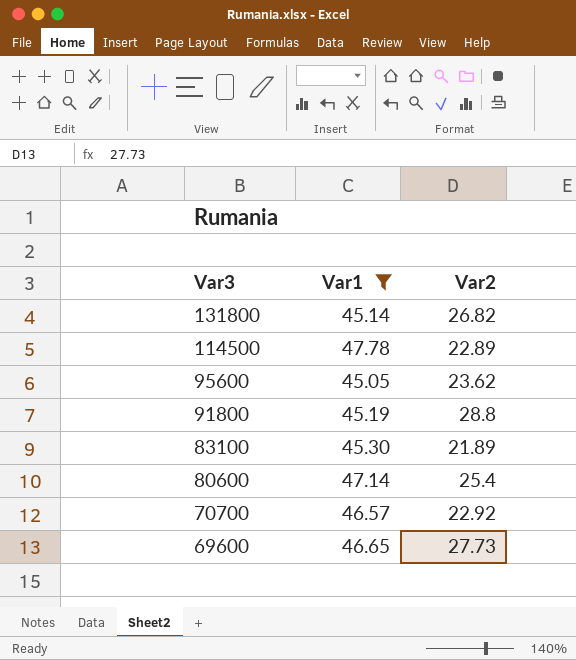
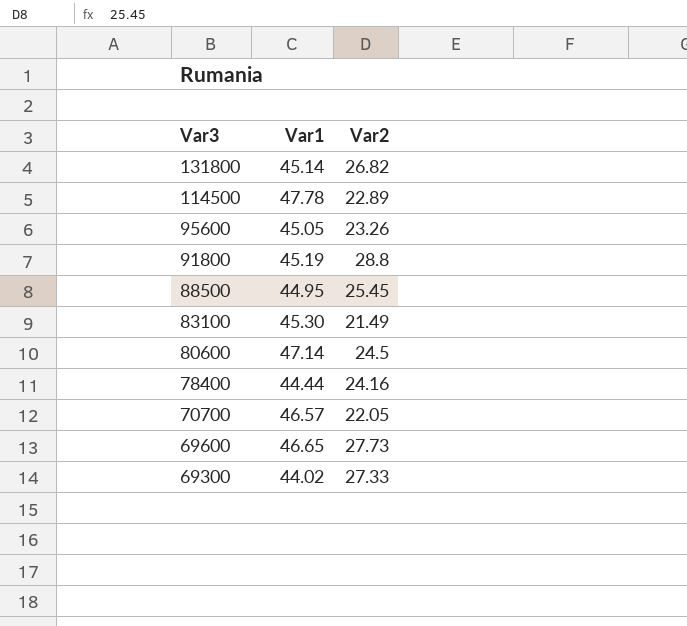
filter: Var1 >= 45.05 -> none
95600 | Var2: 23.62 -> 23.26
83100 | Var2: 21.89 -> 21.49
80600 | Var2: 25.4 -> 24.5
70700 | Var2: 22.92 -> 22.05

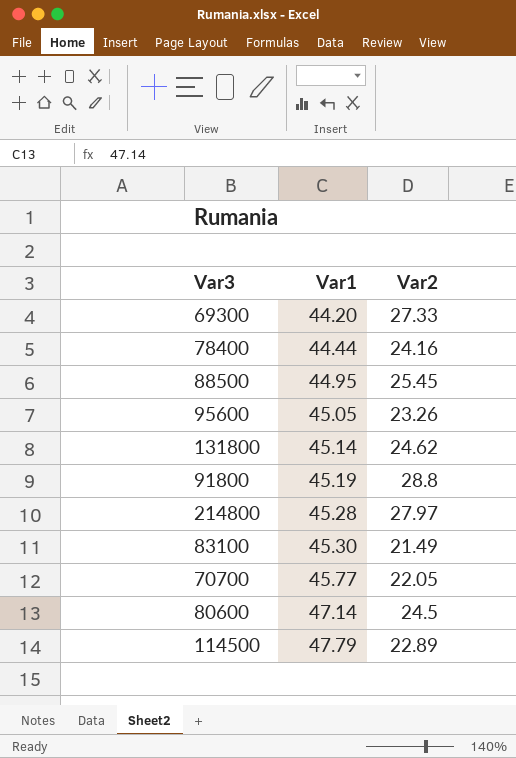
row order: Var3 descending -> Var1 ascending
row 69600: 46.65 | 27.73 -> none
69300 | Var1: 44.02 -> 44.20
131800 | Var2: 26.82 -> 24.62
row 214800: none -> 45.28 | 27.97
70700 | Var1: 46.57 -> 45.77
114500 | Var1: 47.78 -> 47.79

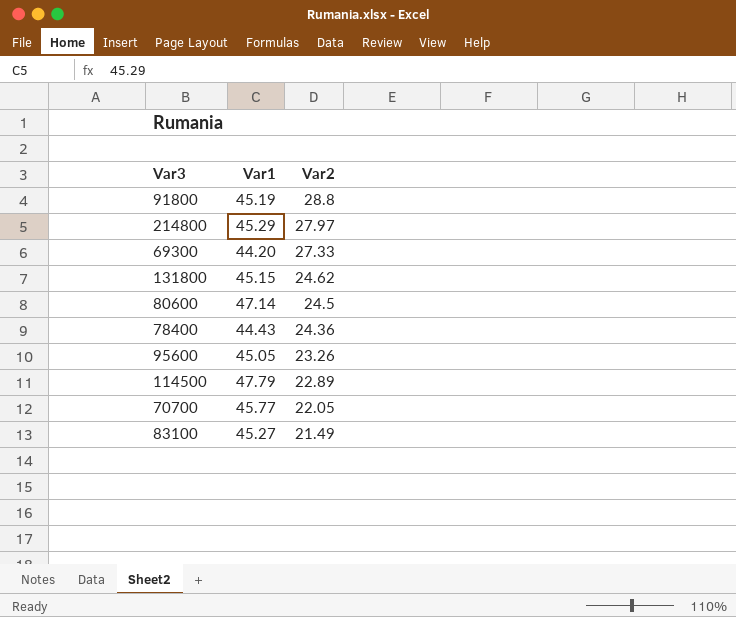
row order: Var1 ascending -> Var2 descending
row 88500: 44.95 | 25.45 -> none
214800 | Var1: 45.28 -> 45.29
131800 | Var1: 45.14 -> 45.15
78400 | Var1: 44.44 -> 44.43
78400 | Var2: 24.16 -> 24.36
83100 | Var1: 45.30 -> 45.27

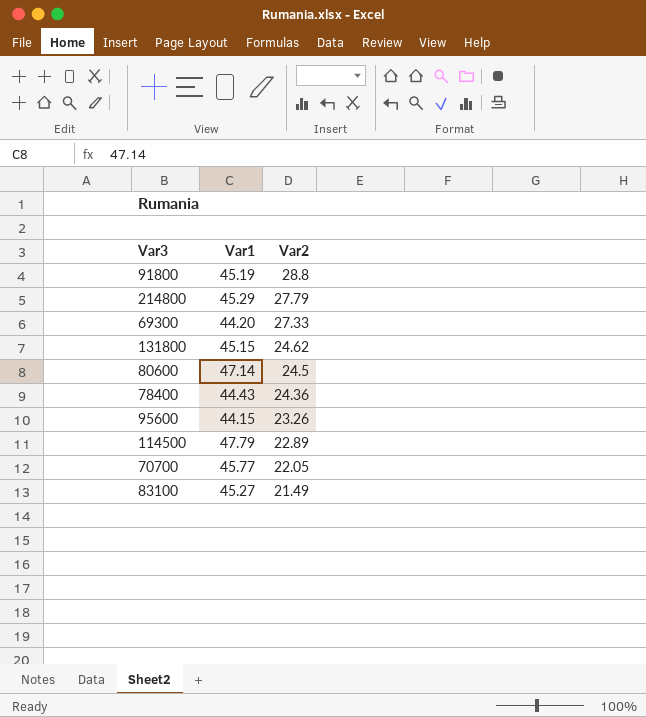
214800 | Var2: 27.97 -> 27.79
95600 | Var1: 45.05 -> 44.15

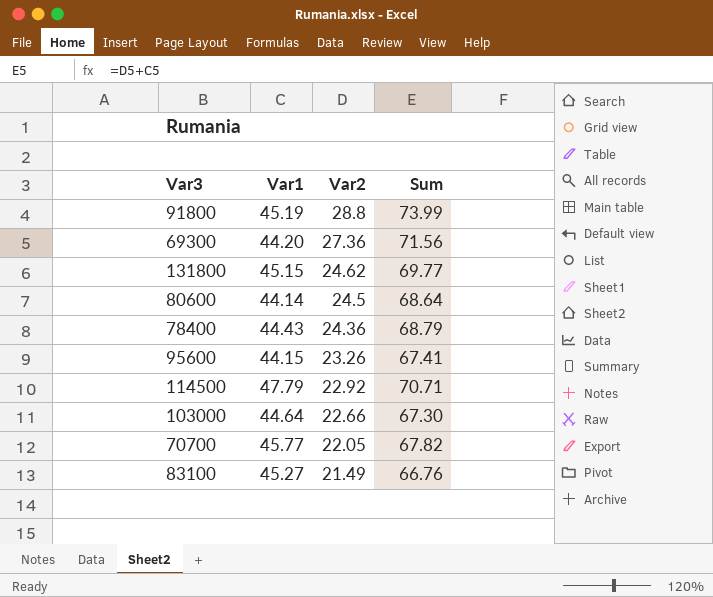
column Sum | formula: none -> [Var1] + [Var2]
row 214800: 45.29 | 27.79 -> none
69300 | Var2: 27.33 -> 27.36
80600 | Var1: 47.14 -> 44.14
114500 | Var2: 22.89 -> 22.92
row 103000: none -> 44.64 | 22.66 | 67.30

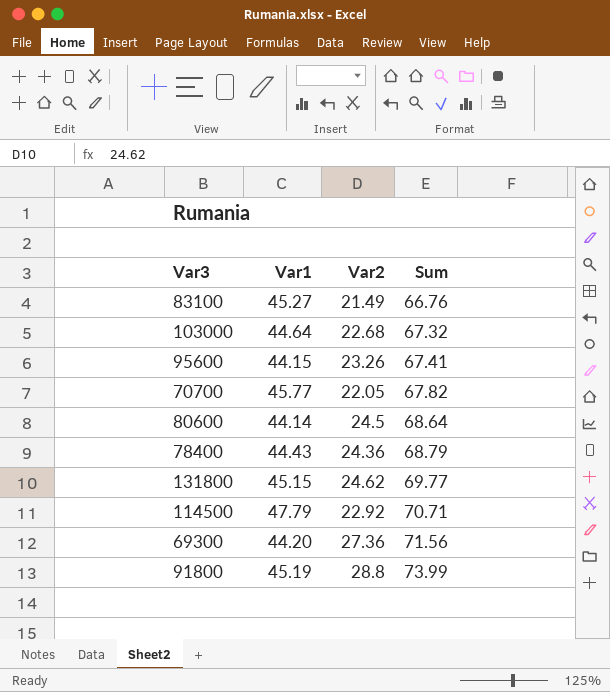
row order: Var2 descending -> Sum ascending
103000 | Var2: 22.66 -> 22.68
103000 | Sum: 67.30 -> 67.32

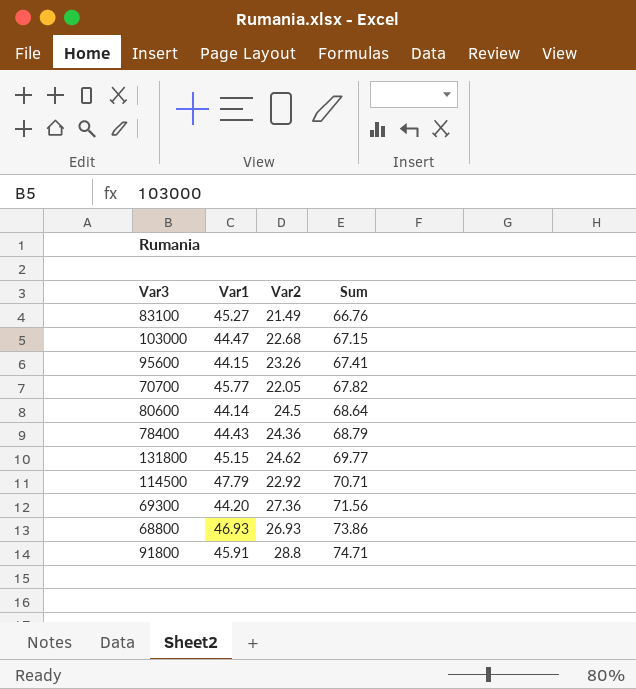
103000 | Var1: 44.64 -> 44.47
103000 | Sum: 67.32 -> 67.15
row 68800: none -> 46.93 | 26.93 | 73.86
91800 | Var1: 45.19 -> 45.91
91800 | Sum: 73.99 -> 74.71

